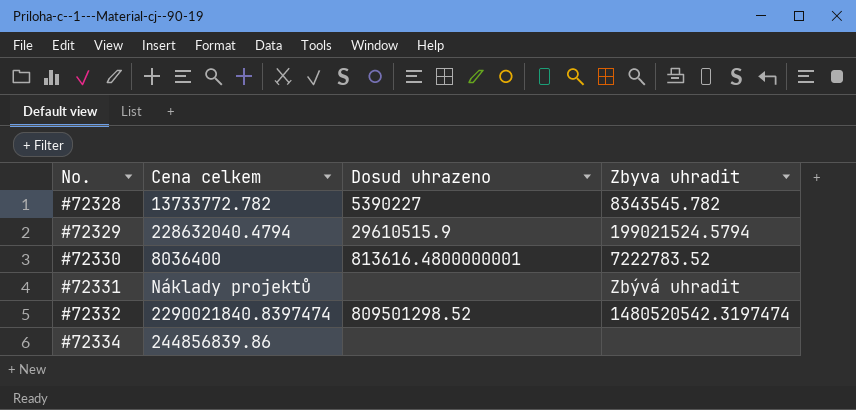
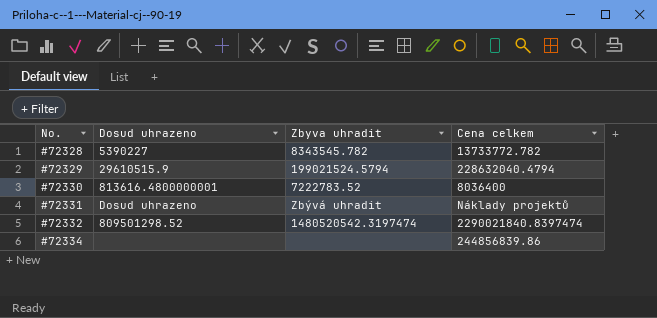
column Cena celkem | position: 2 -> 4
#72331 | Dosud uhrazeno: none -> Dosud uhrazeno

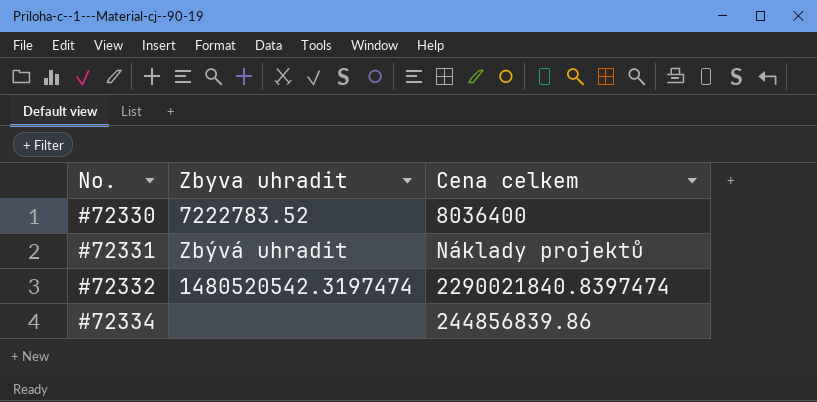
column Dosud uhrazeno | position: 2 -> none
row #72328: 5390227 | 8343545.782 | 13733772.782 -> none
row #72329: 29610515.9 | 199021524.5794 | 228632040.4794 -> none

